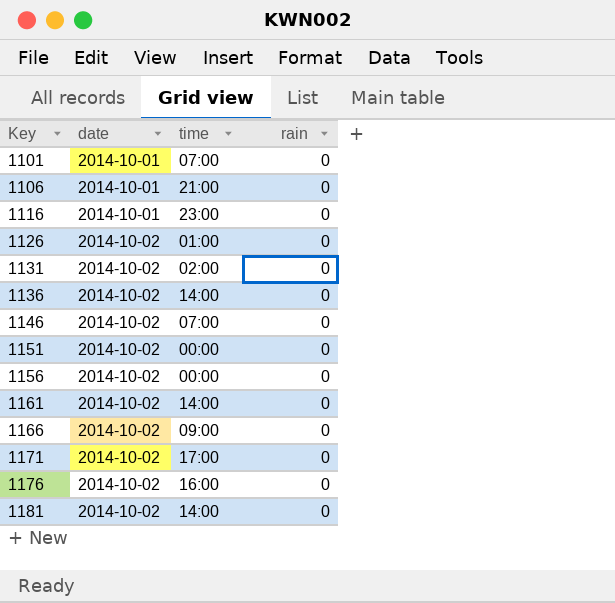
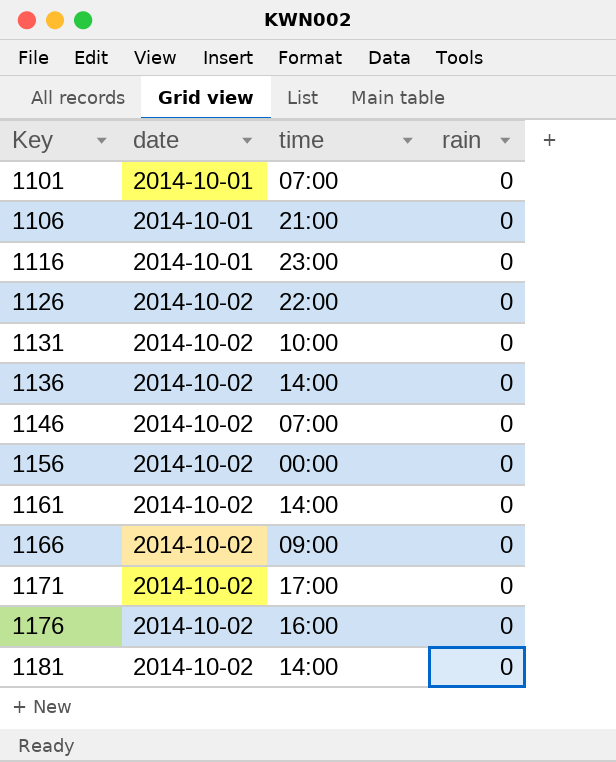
row 1151: 2014-10-02 | 00:00 | 0 -> none
1126 | time: 01:00 -> 22:00
1131 | time: 02:00 -> 10:00

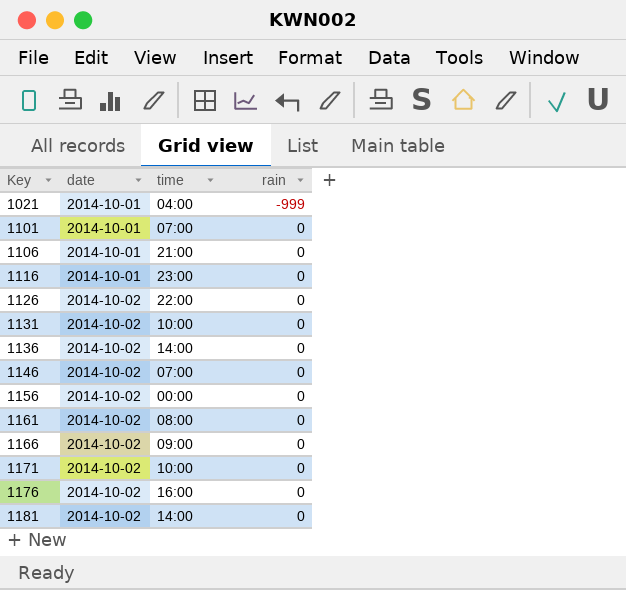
row 1021: none -> 2014-10-01 | 04:00 | -999
1161 | time: 14:00 -> 08:00
1171 | time: 17:00 -> 10:00

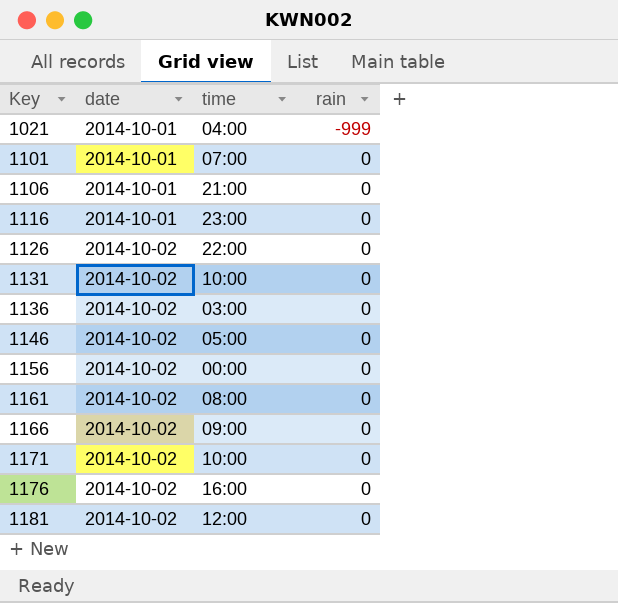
1136 | time: 14:00 -> 03:00
1146 | time: 07:00 -> 05:00
1181 | time: 14:00 -> 12:00

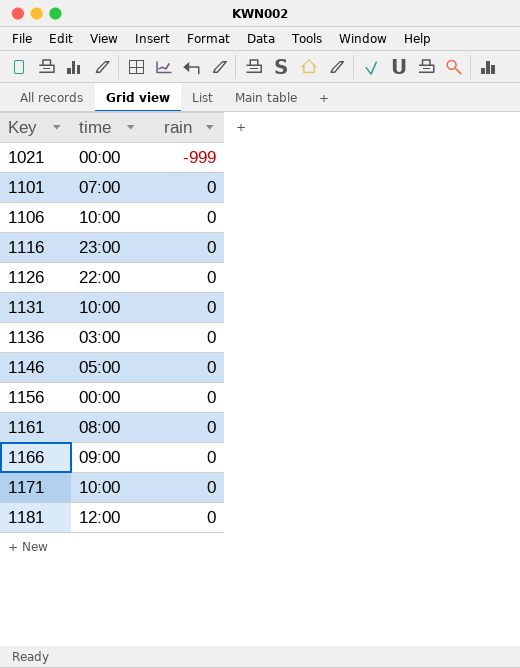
column date | position: 2 -> none
row 1176: 2014-10-02 | 16:00 | 0 -> none
1021 | time: 04:00 -> 00:00
1106 | time: 21:00 -> 10:00

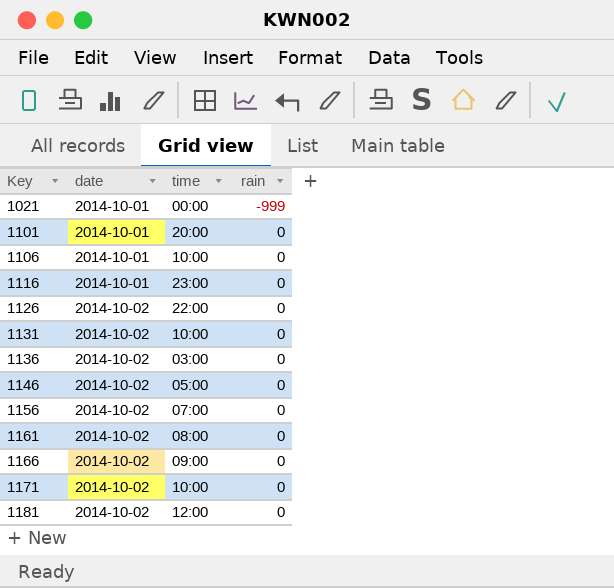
column date | position: none -> 2
1101 | time: 07:00 -> 20:00
1156 | time: 00:00 -> 07:00

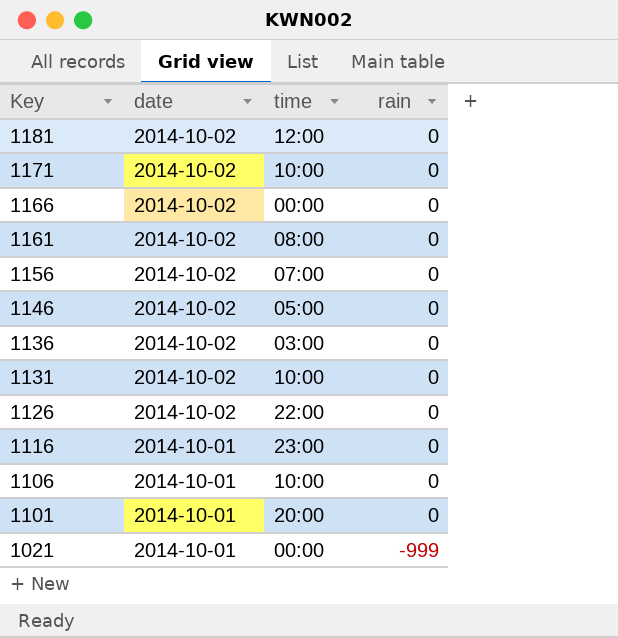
row order: Key ascending -> Key descending
1166 | time: 09:00 -> 00:00

